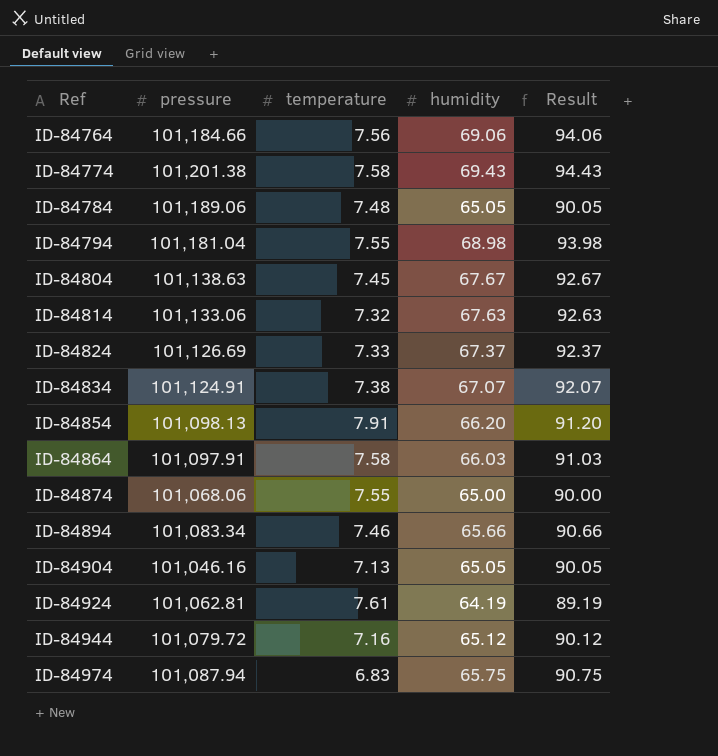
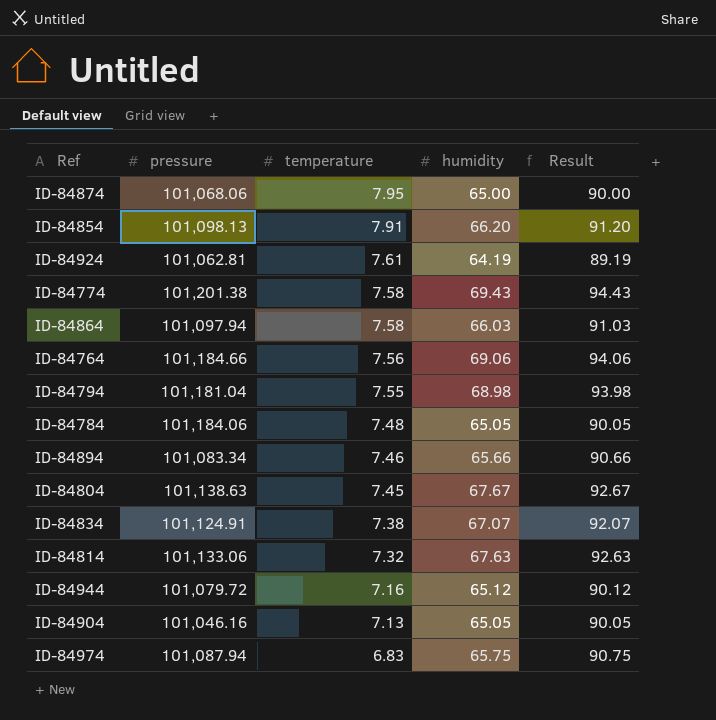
row order: Ref ascending -> temperature descending
row ID-84824: 101,126.69 | 7.33 | 67.37 | 92.37 -> none
ID-84874 | temperature: 7.55 -> 7.95
ID-84864 | pressure: 101,097.91 -> 101,097.94
ID-84784 | pressure: 101,189.06 -> 101,184.06

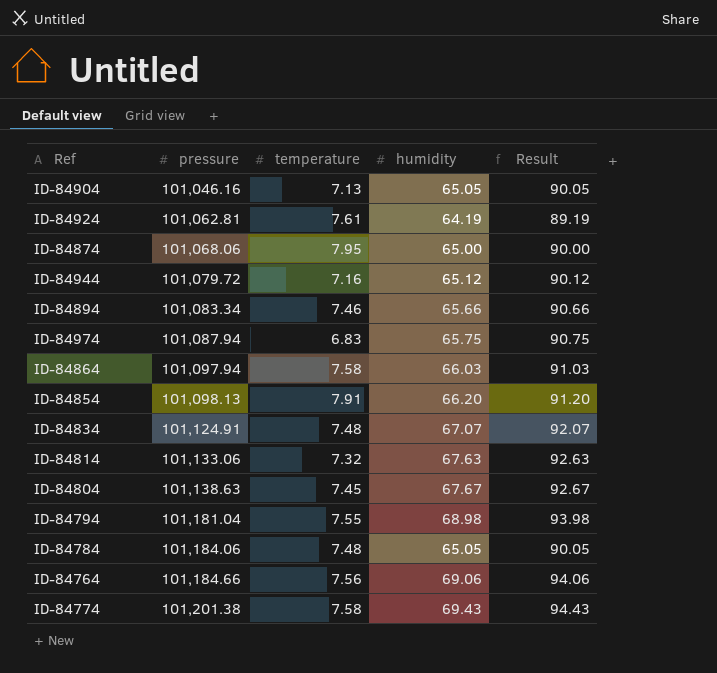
row order: temperature descending -> pressure ascending
ID-84834 | temperature: 7.38 -> 7.48

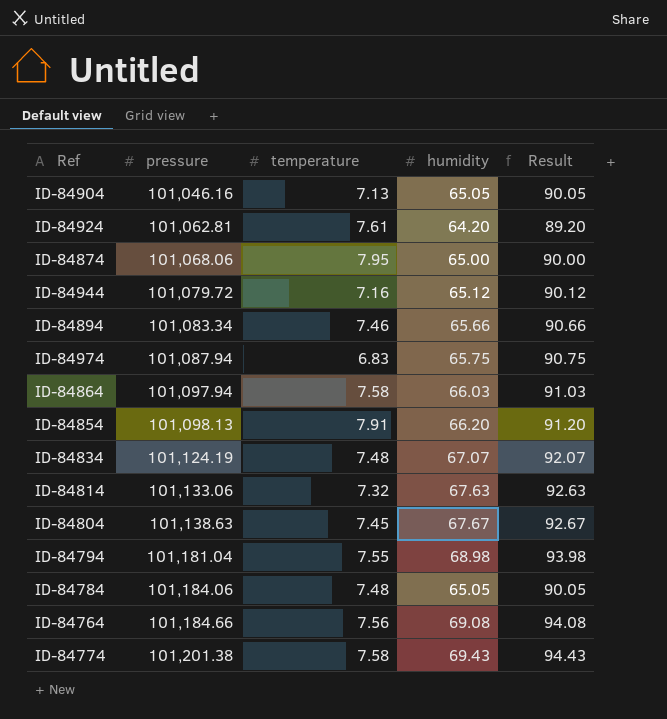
ID-84924 | humidity: 64.19 -> 64.20
ID-84924 | Result: 89.19 -> 89.20
ID-84834 | pressure: 101,124.91 -> 101,124.19
ID-84764 | humidity: 69.06 -> 69.08
ID-84764 | Result: 94.06 -> 94.08

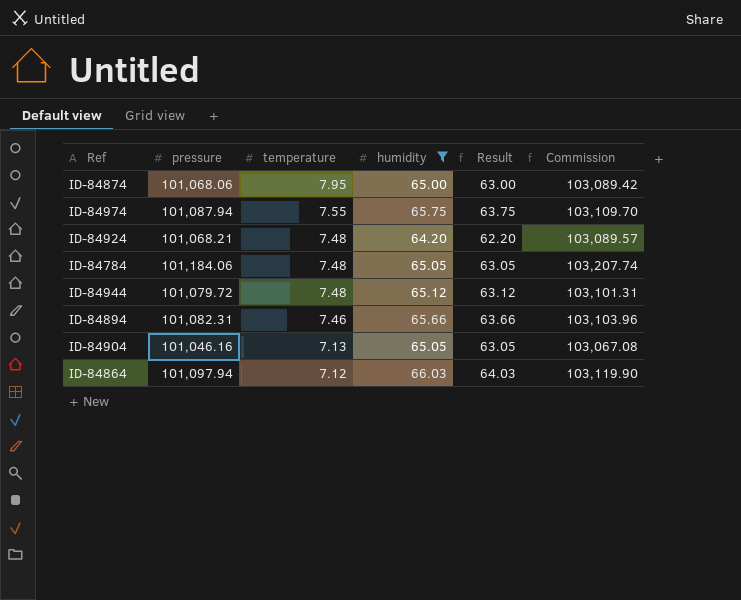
filter: none -> humidity <= 66.03
row order: pressure ascending -> temperature descending
column Result | formula: [humidity] + 25 -> [humidity] - 2
column Commission | formula: none -> [pressure] * 1.02
ID-84974 | temperature: 6.83 -> 7.55
ID-84924 | pressure: 101,062.81 -> 101,068.21
ID-84924 | temperature: 7.61 -> 7.48
ID-84944 | temperature: 7.16 -> 7.48
ID-84894 | pressure: 101,083.34 -> 101,082.31
ID-84864 | temperature: 7.58 -> 7.12

